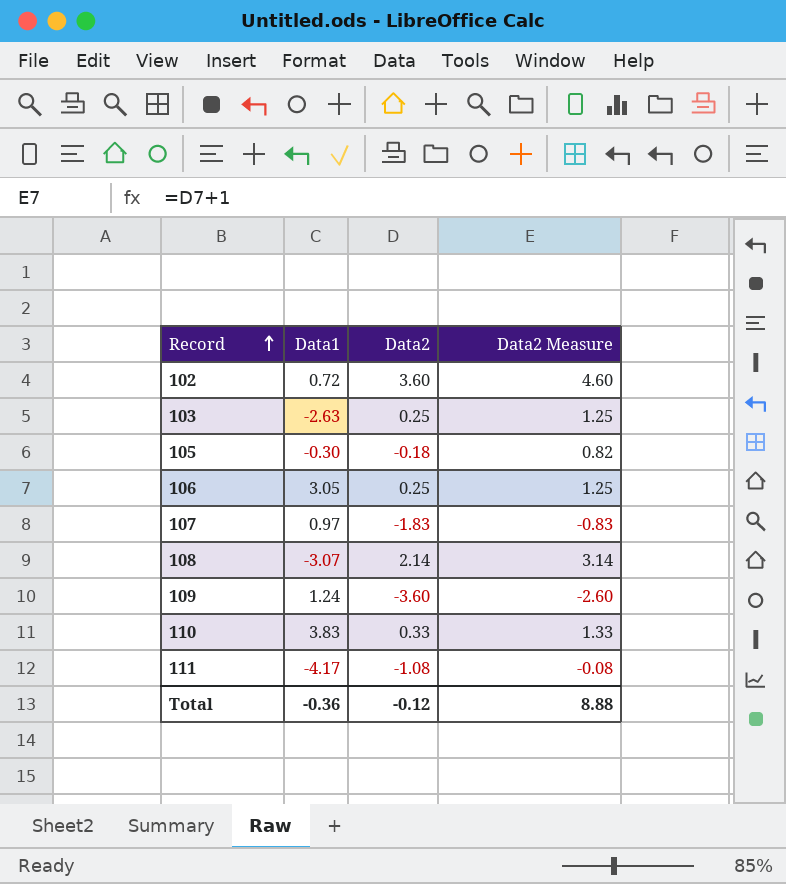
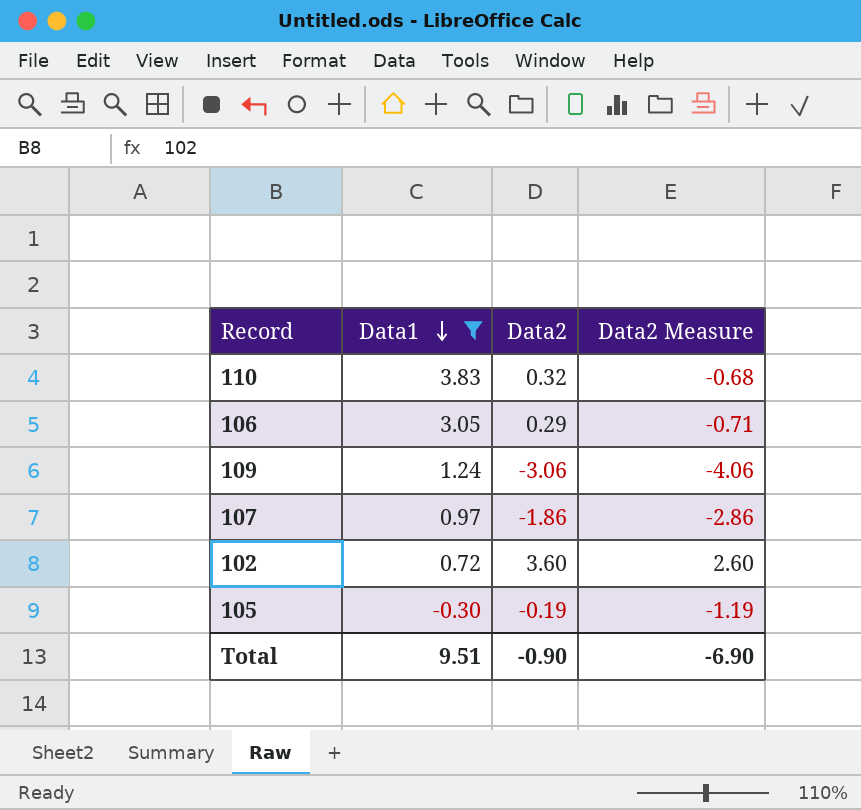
filter: none -> Data1 >= -0.30
row order: Record ascending -> Data1 descending
column Data2 Measure | formula: [Data2] + 1 -> [Data2] - 1
110 | Data2: 0.33 -> 0.32
106 | Data2: 0.25 -> 0.29
109 | Data2: -3.60 -> -3.06
107 | Data2: -1.83 -> -1.86
105 | Data2: -0.18 -> -0.19
Total | Data1: -0.36 -> 9.51
Total | Data2: -0.12 -> -0.90
Total | Data2 Measure: 8.88 -> -6.90

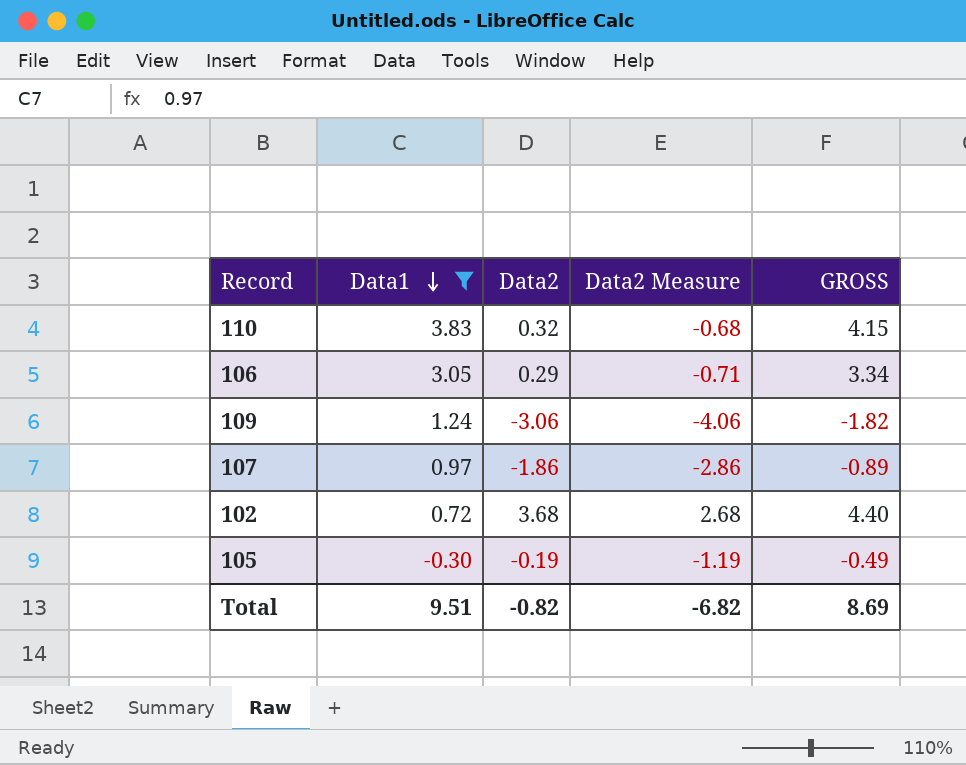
column GROSS | formula: none -> [Data1] + [Data2]
102 | Data2: 3.60 -> 3.68
102 | Data2 Measure: 2.60 -> 2.68
Total | Data2: -0.90 -> -0.82
Total | Data2 Measure: -6.90 -> -6.82

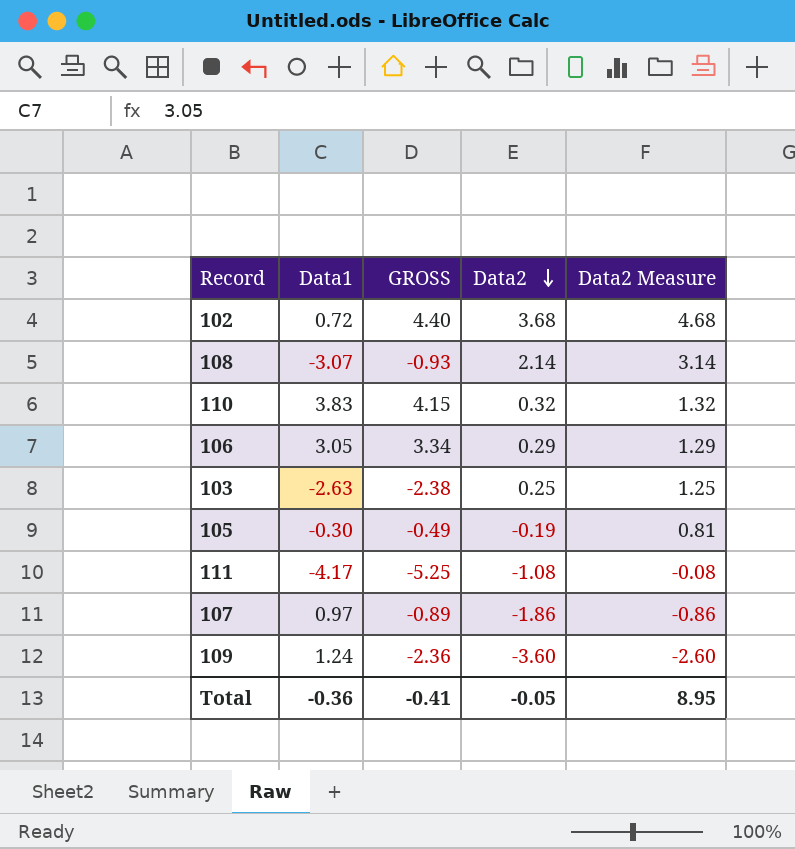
filter: Data1 >= -0.30 -> none
row order: Data1 descending -> Data2 descending
column GROSS | position: 5 -> 3
column Data2 Measure | formula: [Data2] - 1 -> [Data2] + 1
109 | GROSS: -1.82 -> -2.36
109 | Data2: -3.06 -> -3.60
Total | Data1: 9.51 -> -0.36
Total | GROSS: 8.69 -> -0.41
Total | Data2: -0.82 -> -0.05
Total | Data2 Measure: -6.82 -> 8.95

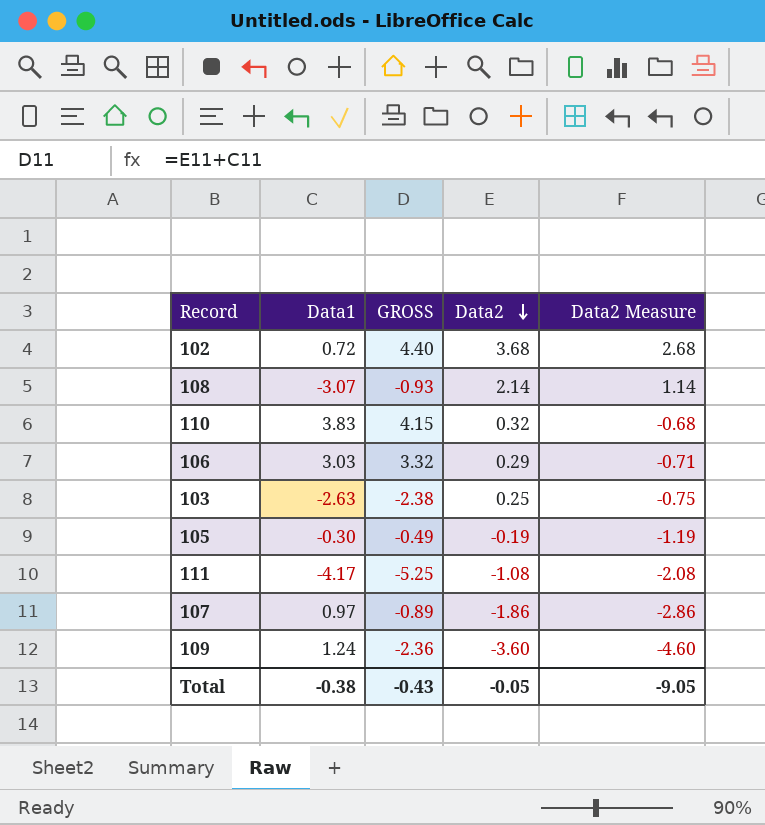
column Data2 Measure | formula: [Data2] + 1 -> [Data2] - 1
106 | Data1: 3.05 -> 3.03
106 | GROSS: 3.34 -> 3.32
Total | Data1: -0.36 -> -0.38
Total | GROSS: -0.41 -> -0.43
Total | Data2 Measure: 8.95 -> -9.05

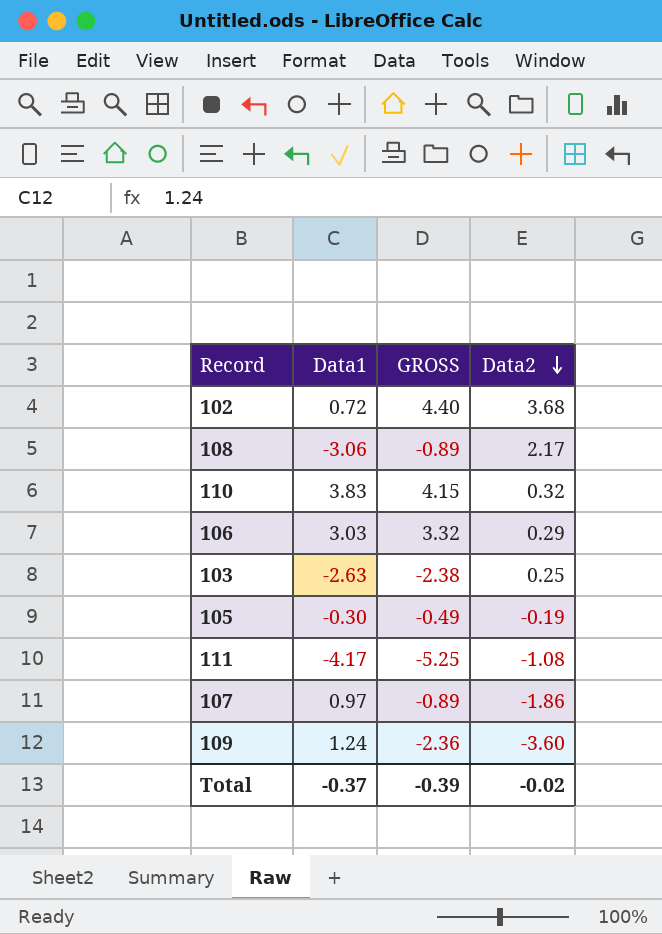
column Data2 Measure | formula: [Data2] - 1 -> none
108 | Data1: -3.07 -> -3.06
108 | GROSS: -0.93 -> -0.89
108 | Data2: 2.14 -> 2.17
Total | Data1: -0.38 -> -0.37
Total | GROSS: -0.43 -> -0.39
Total | Data2: -0.05 -> -0.02

